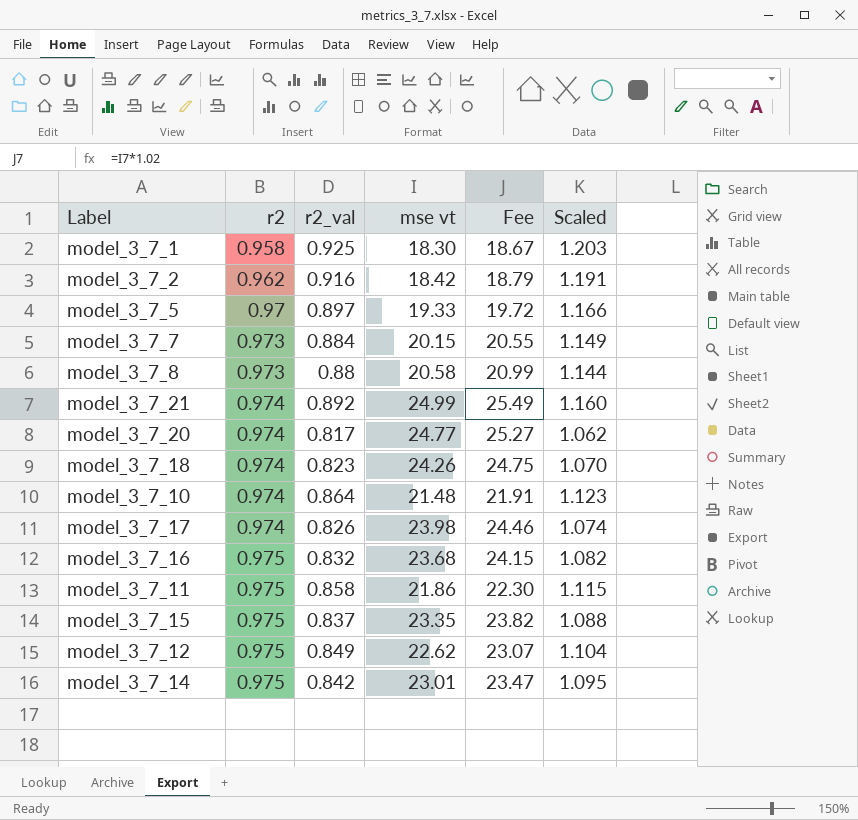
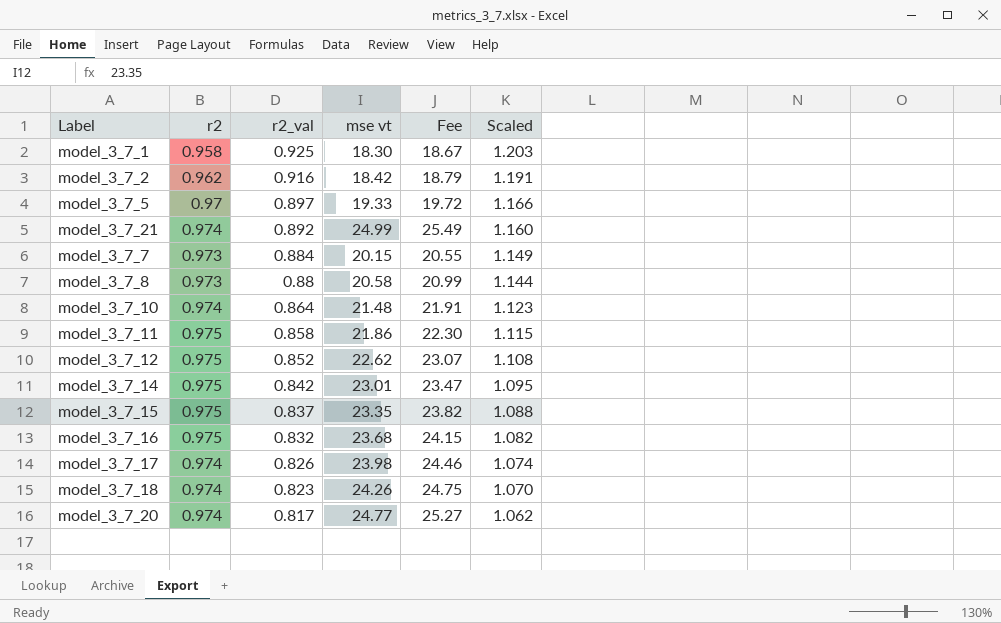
row order: r2 ascending -> r2_val descending
model_3_7_12 | r2_val: 0.849 -> 0.852
model_3_7_12 | Scaled: 1.104 -> 1.108

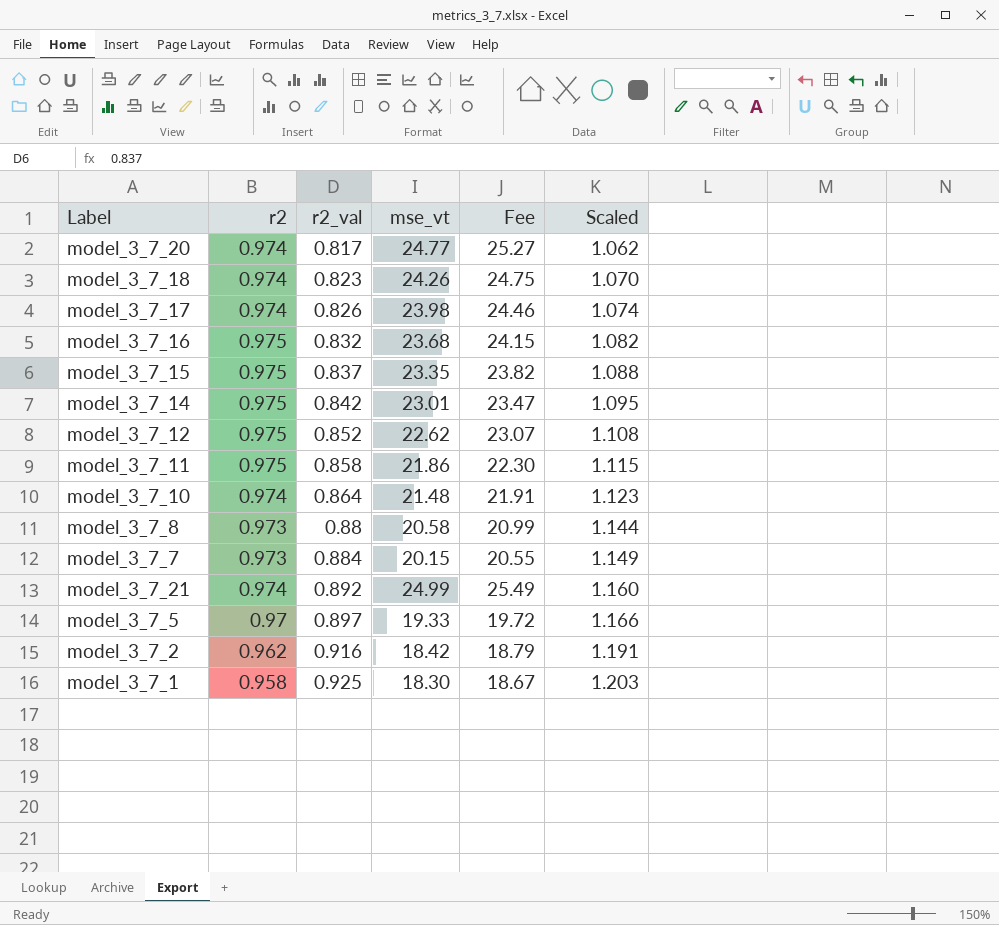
row order: r2_val descending -> r2_val ascending
column name: mse vt -> mse_vt

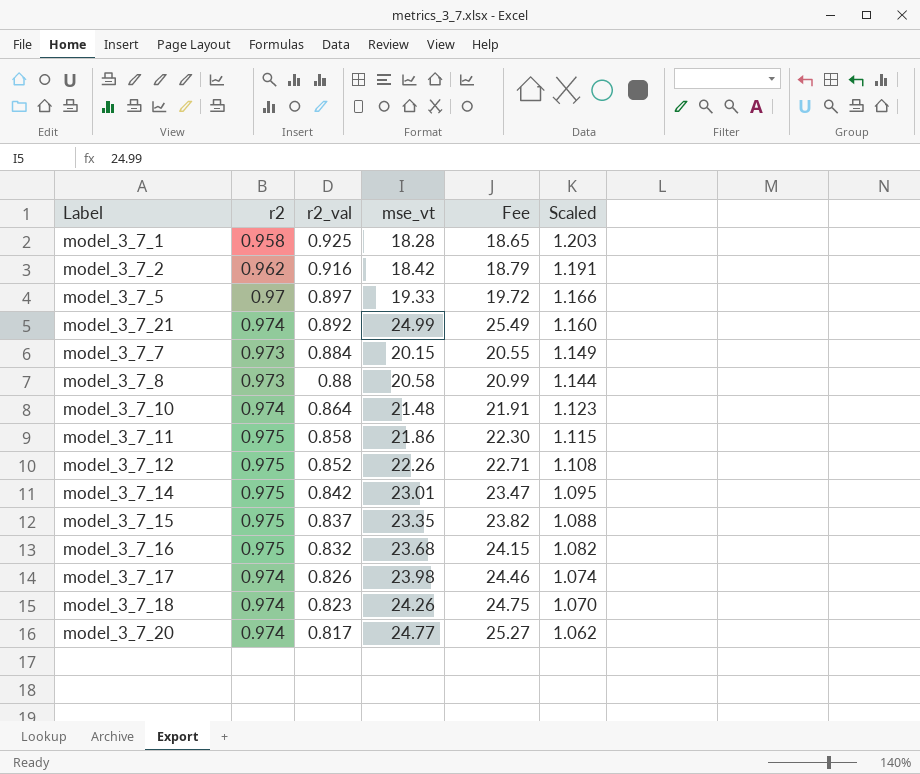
row order: r2_val ascending -> r2_val descending
model_3_7_1 | mse_vt: 18.30 -> 18.28
model_3_7_1 | Fee: 18.67 -> 18.65
model_3_7_12 | mse_vt: 22.62 -> 22.26
model_3_7_12 | Fee: 23.07 -> 22.71

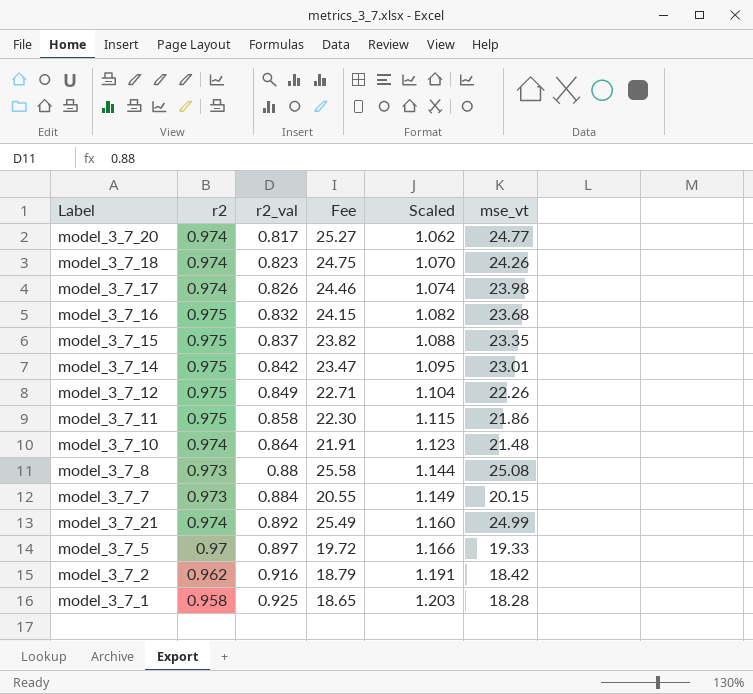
row order: r2_val descending -> r2_val ascending
column mse_vt | position: 4 -> 6
model_3_7_12 | r2_val: 0.852 -> 0.849
model_3_7_12 | Scaled: 1.108 -> 1.104
model_3_7_8 | Fee: 20.99 -> 25.58
model_3_7_8 | mse_vt: 20.58 -> 25.08

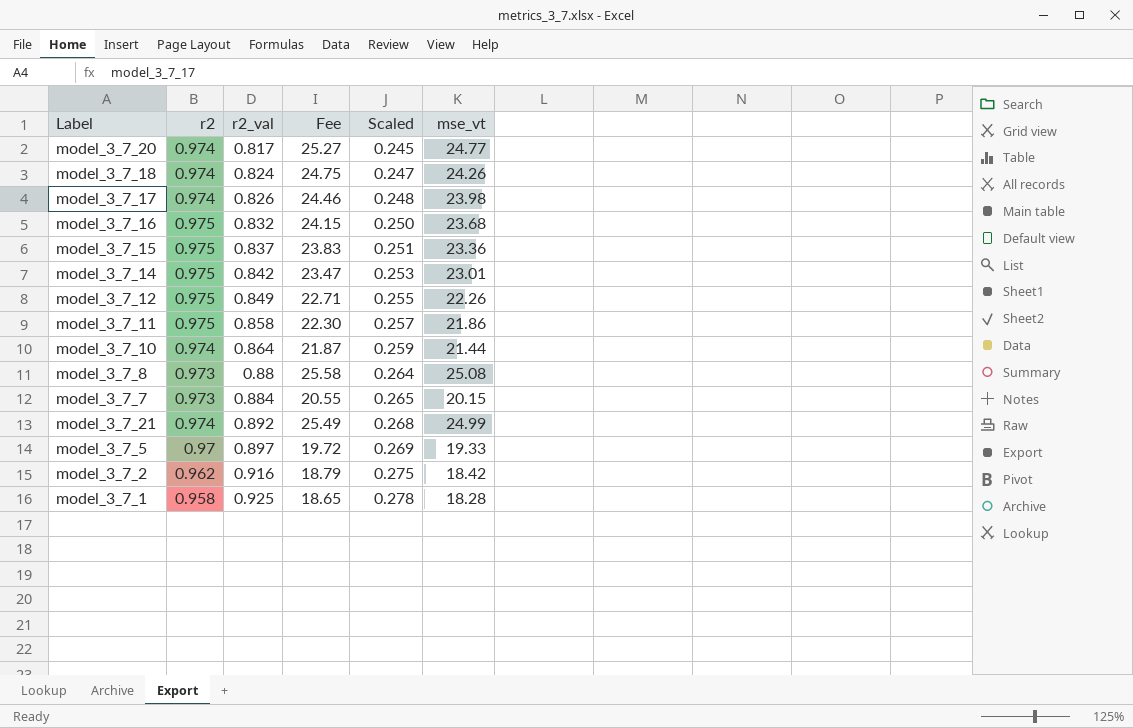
column Scaled | formula: [r2_val] * 1.3 -> [r2_val] * 0.3
model_3_7_18 | r2_val: 0.823 -> 0.824
model_3_7_15 | Fee: 23.82 -> 23.83
model_3_7_15 | mse_vt: 23.35 -> 23.36
model_3_7_10 | Fee: 21.91 -> 21.87
model_3_7_10 | mse_vt: 21.48 -> 21.44

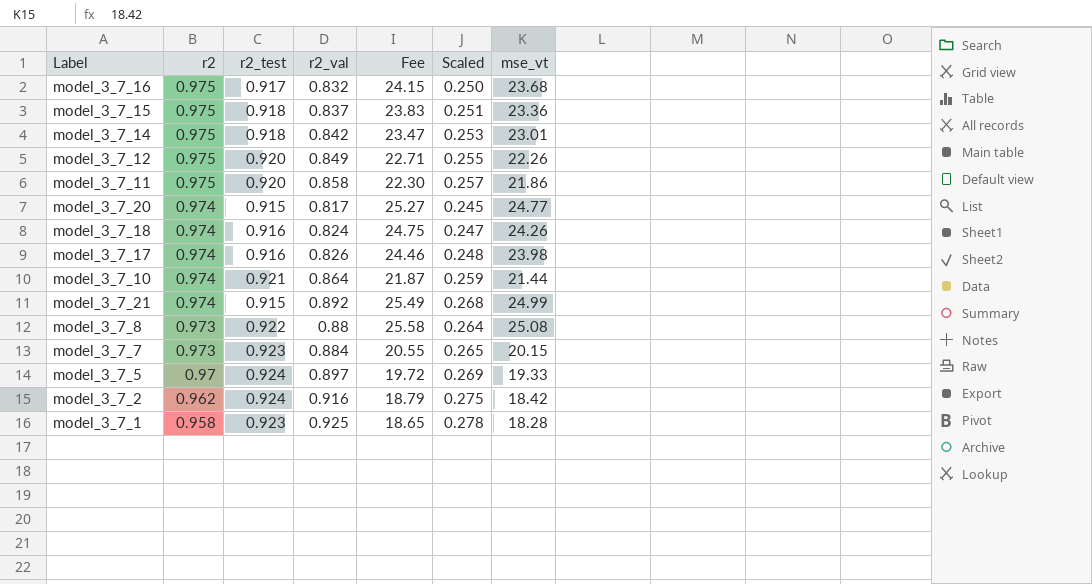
row order: r2_val ascending -> r2 descending
column r2_test | position: none -> 3

